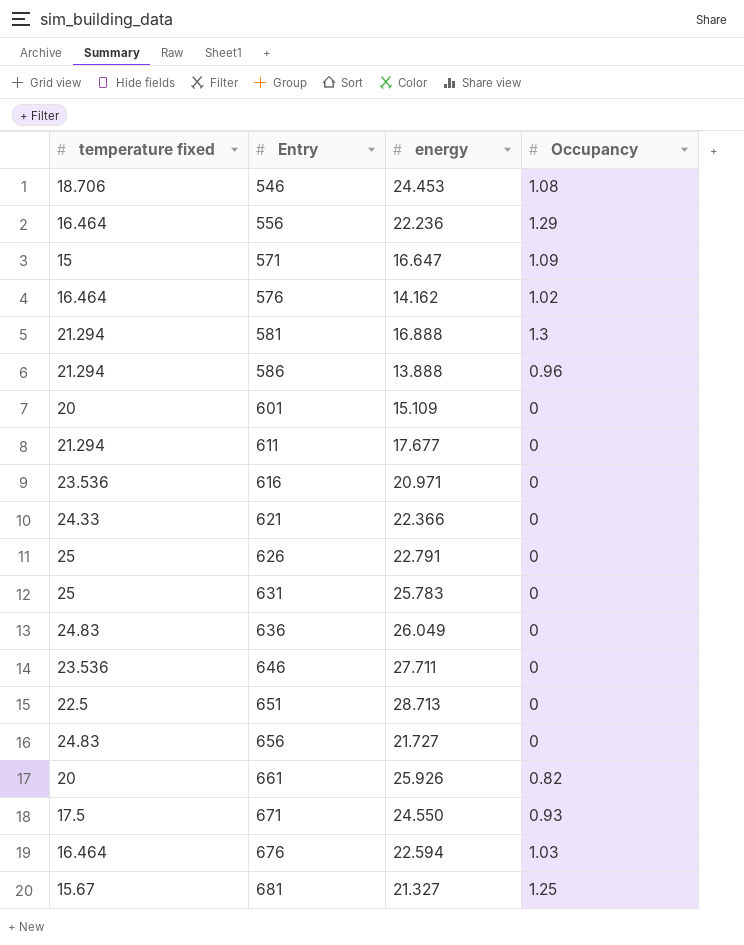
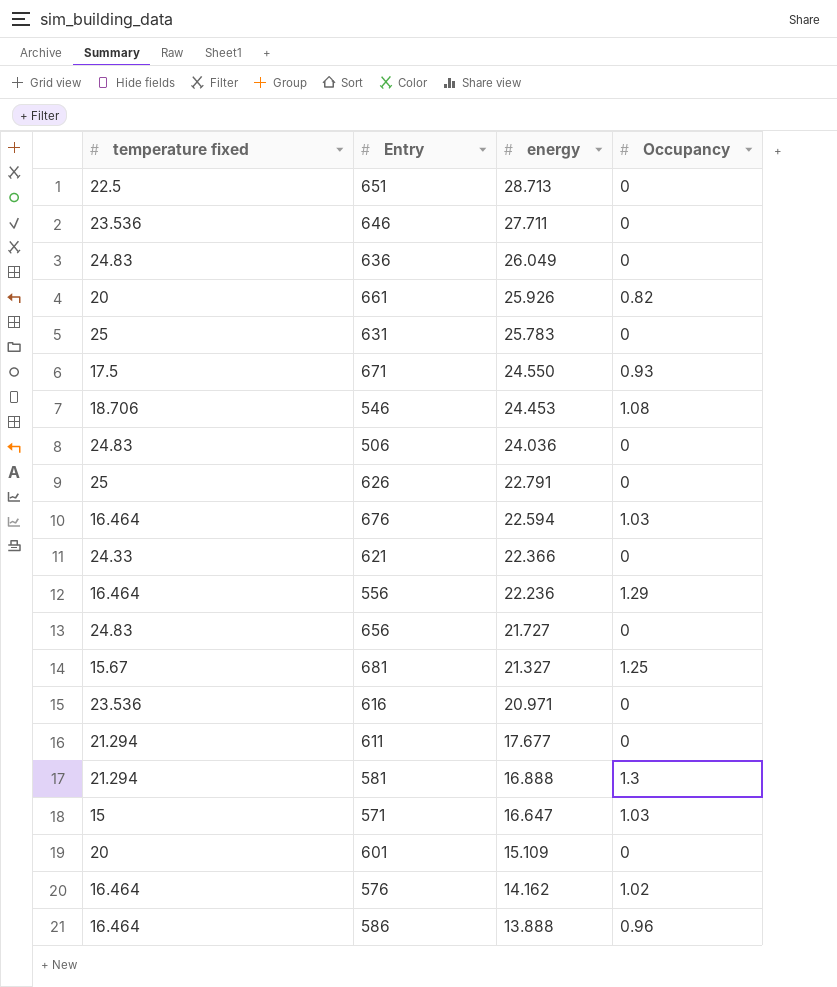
row order: Entry ascending -> energy descending
row 506: none -> 24.83 | 24.036 | 0
571 | Occupancy: 1.09 -> 1.03
586 | temperature fixed: 21.294 -> 16.464

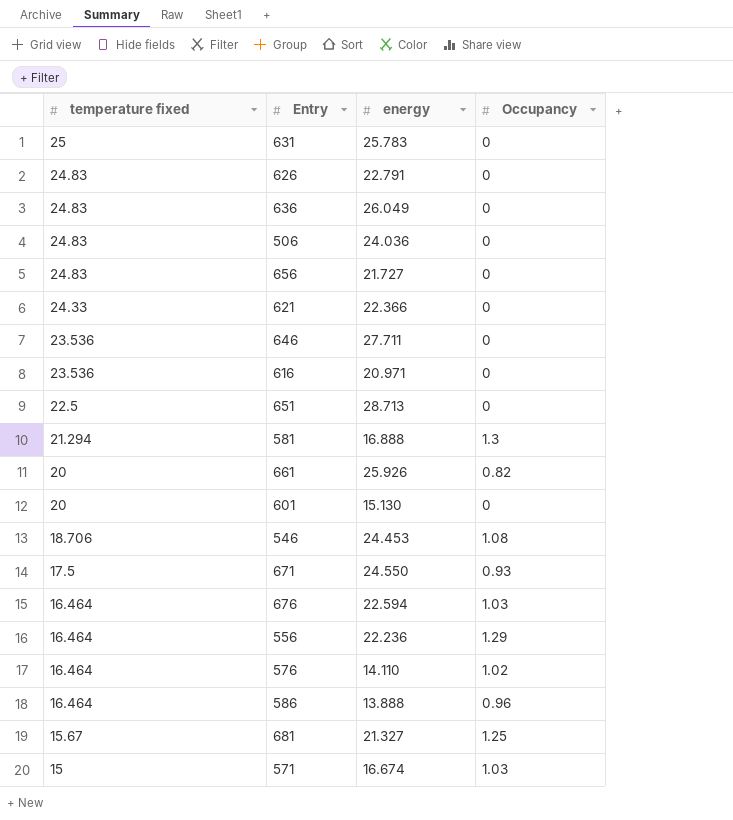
row order: energy descending -> temperature fixed descending
row 611: 21.294 | 17.677 | 0 -> none
626 | temperature fixed: 25 -> 24.83
601 | energy: 15.109 -> 15.130
576 | energy: 14.162 -> 14.110
571 | energy: 16.647 -> 16.674

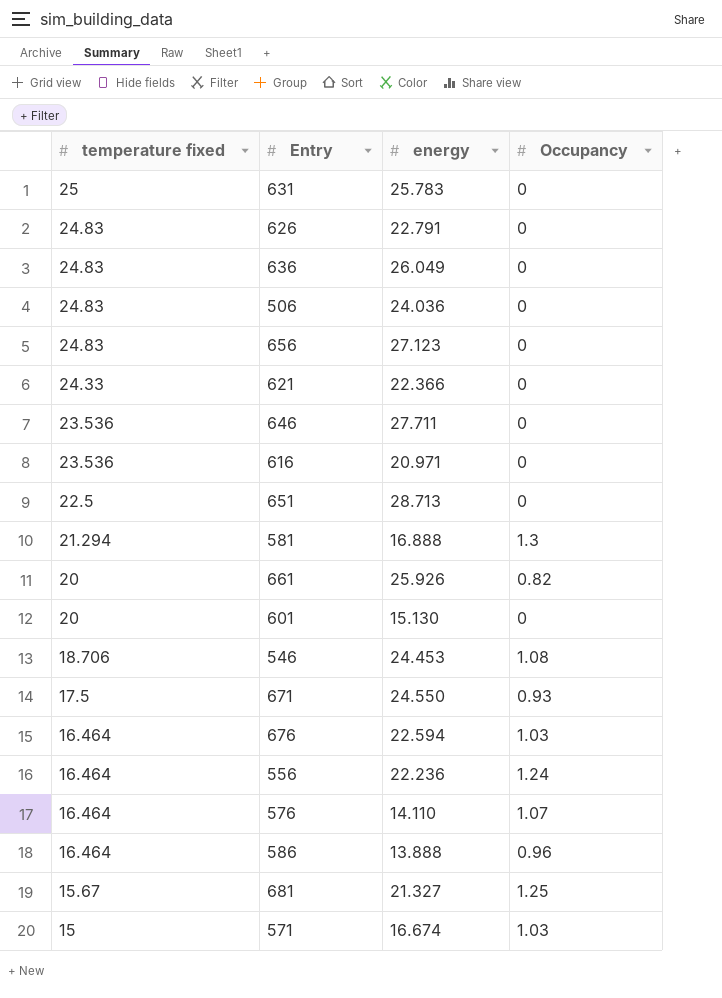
656 | energy: 21.727 -> 27.123
556 | Occupancy: 1.29 -> 1.24
576 | Occupancy: 1.02 -> 1.07

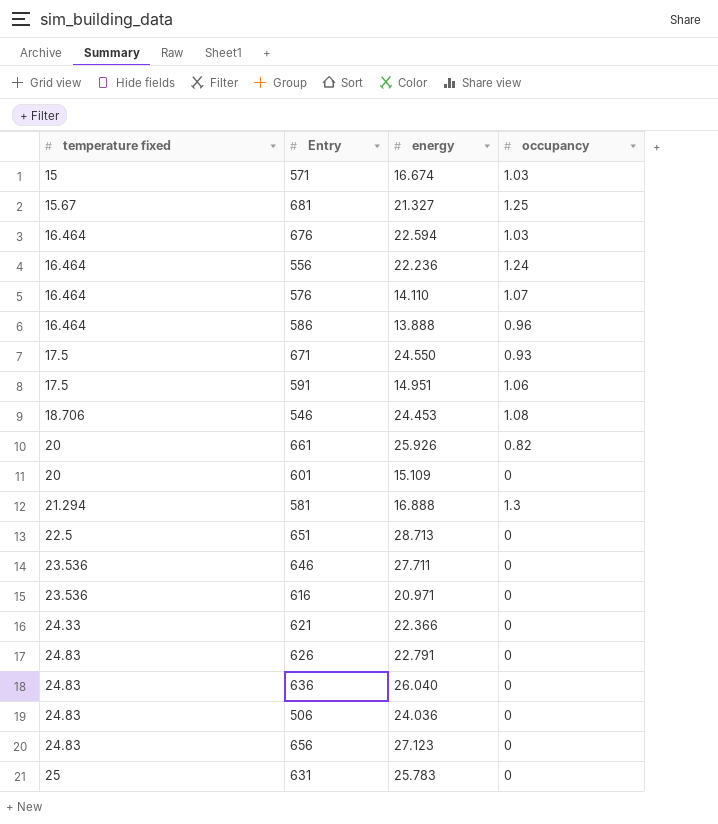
row order: temperature fixed descending -> temperature fixed ascending
column name: Occupancy -> occupancy
row 591: none -> 17.5 | 14.951 | 1.06
601 | energy: 15.130 -> 15.109
636 | energy: 26.049 -> 26.040

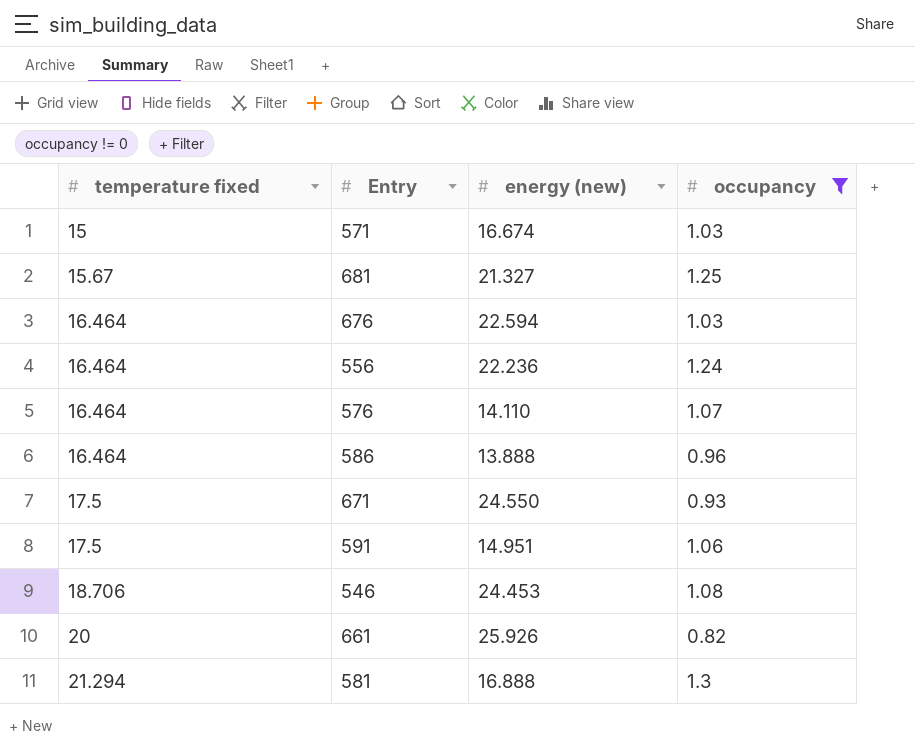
filter: none -> occupancy != 0
column name: energy -> energy (new)

